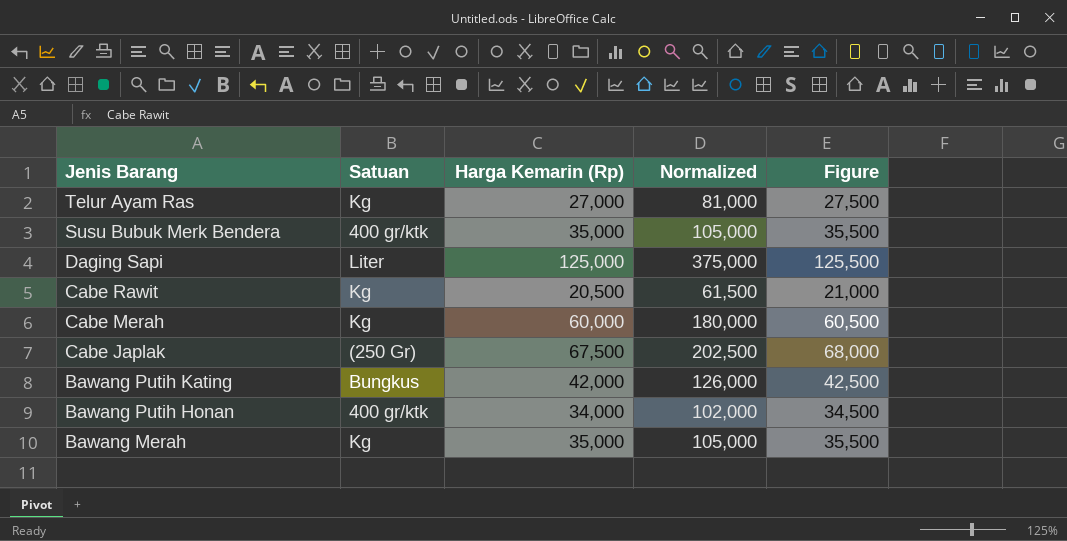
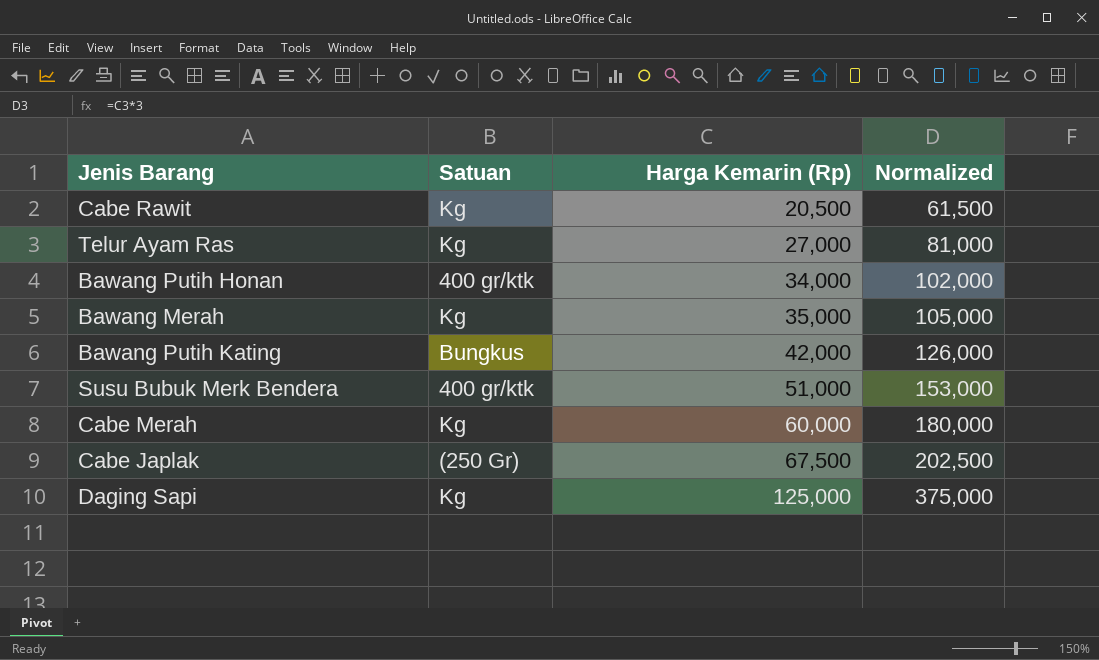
row order: Jenis Barang descending -> Harga Kemarin (Rp) ascending
column Figure | formula: [Harga Kemarin (Rp)] + 500 -> none
Susu Bubuk Merk Bendera | Harga Kemarin (Rp): 35,000 -> 51,000
Susu Bubuk Merk Bendera | Normalized: 105,000 -> 153,000
Daging Sapi | Satuan: Liter -> Kg

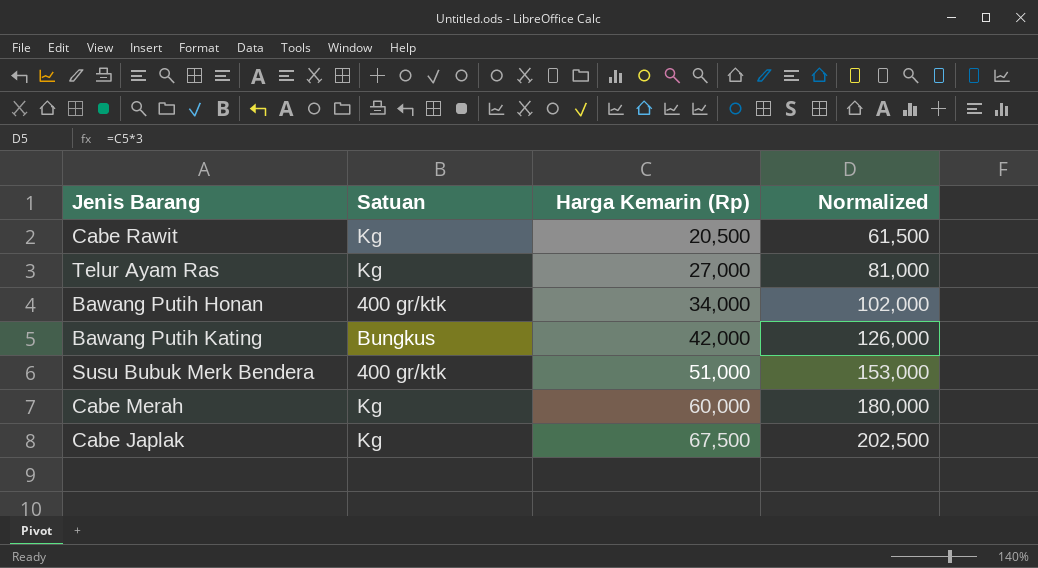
row Bawang Merah: Kg | 35,000 | 105,000 -> none
row Daging Sapi: Kg | 125,000 | 375,000 -> none
Cabe Japlak | Satuan: (250 Gr) -> Kg

